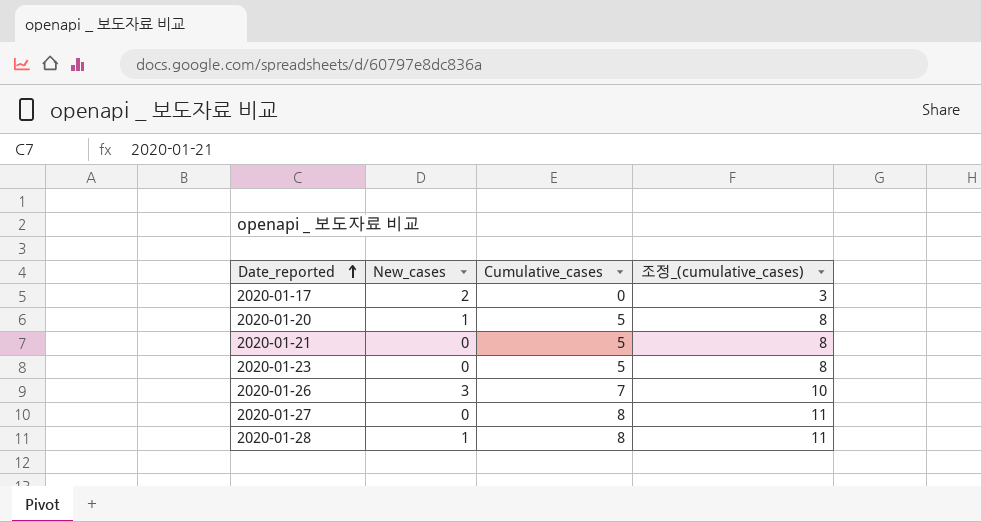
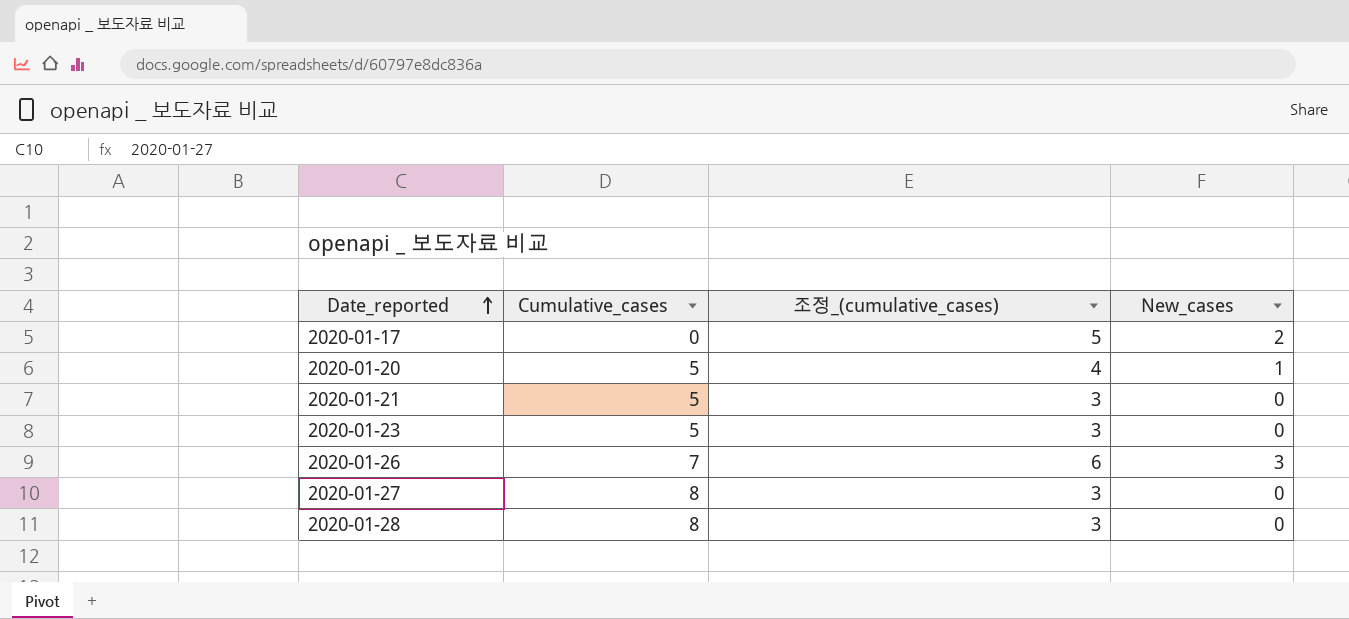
column 조정_(cumulative_cases) | formula: [Cumulative_cases] + 3 -> [New_cases] + 3
column New_cases | position: 2 -> 4
2020-01-28 | New_cases: 1 -> 0

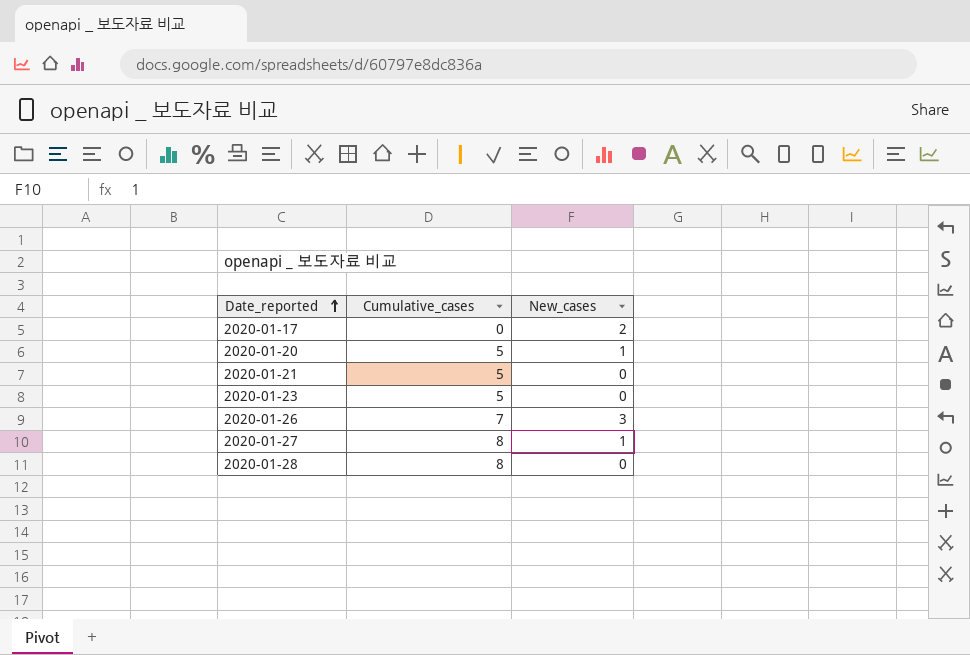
column 조정_(cumulative_cases) | formula: [New_cases] + 3 -> none
2020-01-27 | New_cases: 0 -> 1

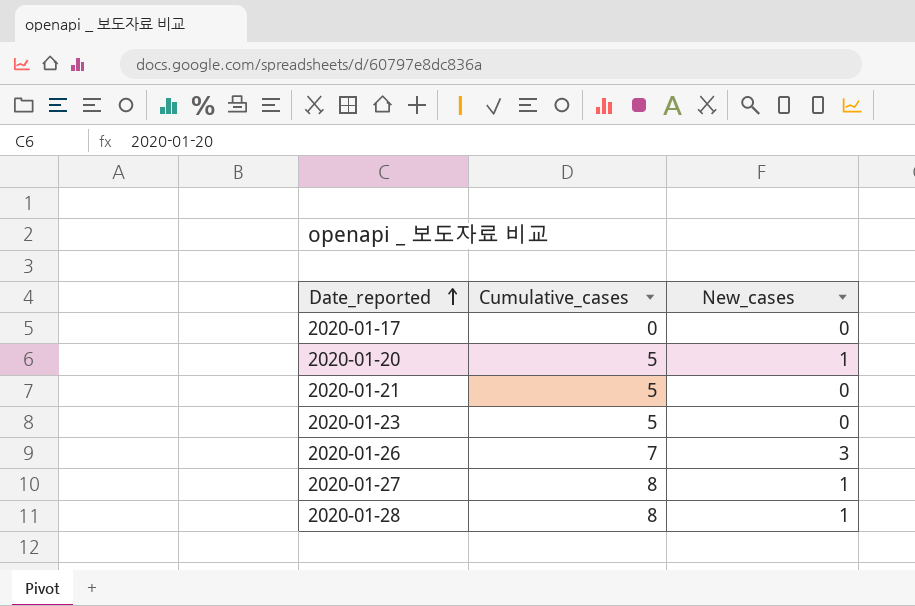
2020-01-17 | New_cases: 2 -> 0
2020-01-28 | New_cases: 0 -> 1

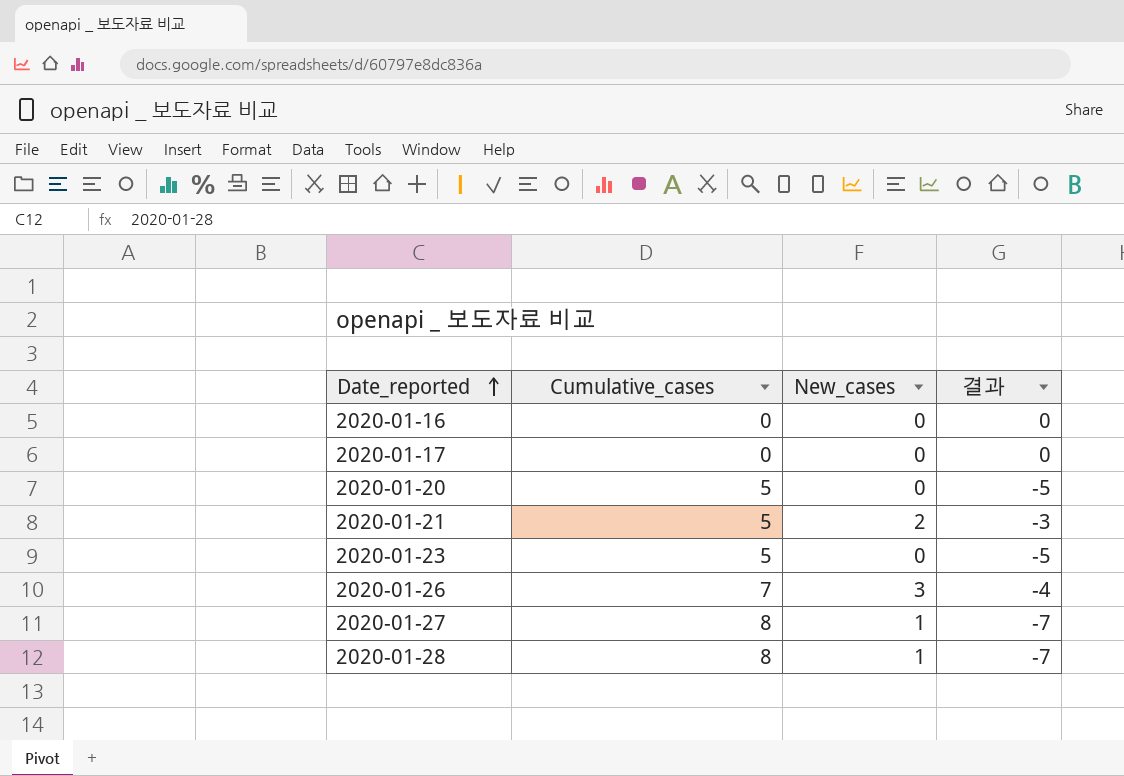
column 결과 | formula: none -> [New_cases] - [Cumulative_cases]
row 2020-01-16: none -> 0 | 0 | 0
2020-01-20 | New_cases: 1 -> 0
2020-01-21 | New_cases: 0 -> 2

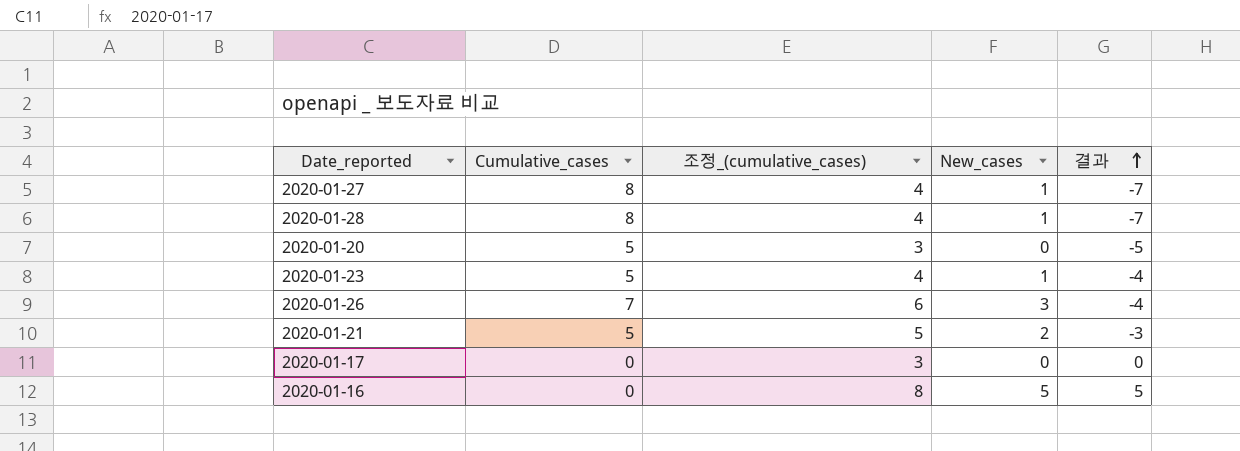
row order: Date_reported ascending -> 결과 ascending
column 조정_(cumulative_cases) | formula: none -> [New_cases] + 3
2020-01-23 | New_cases: 0 -> 1
2020-01-23 | 결과: -5 -> -4
2020-01-16 | New_cases: 0 -> 5
2020-01-16 | 결과: 0 -> 5

